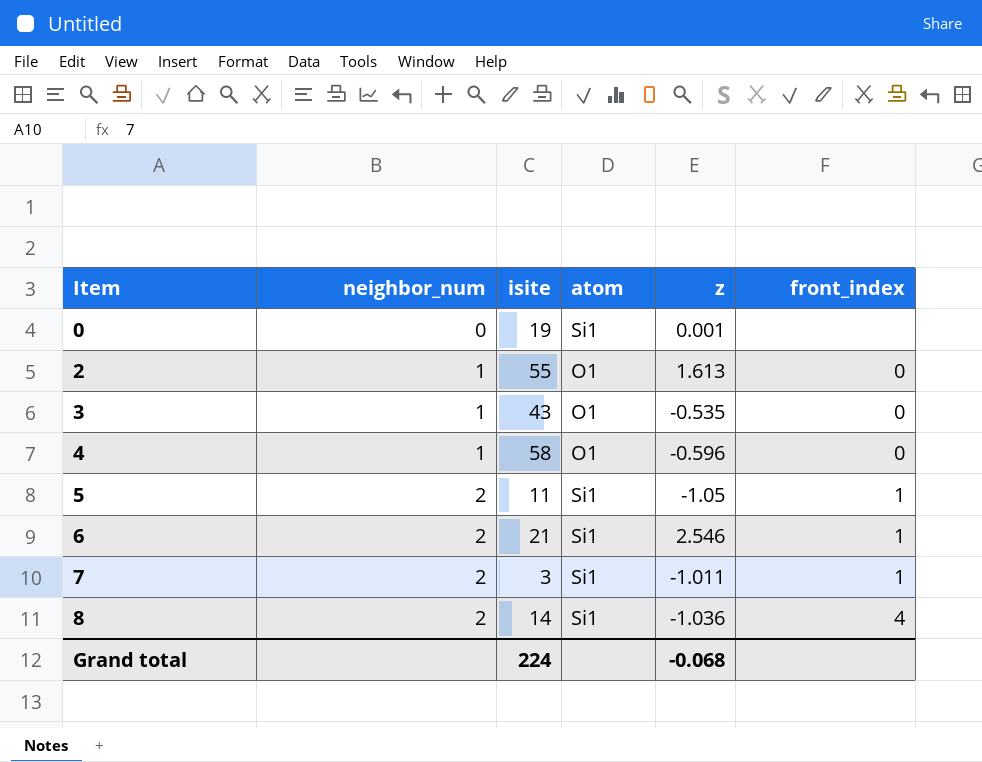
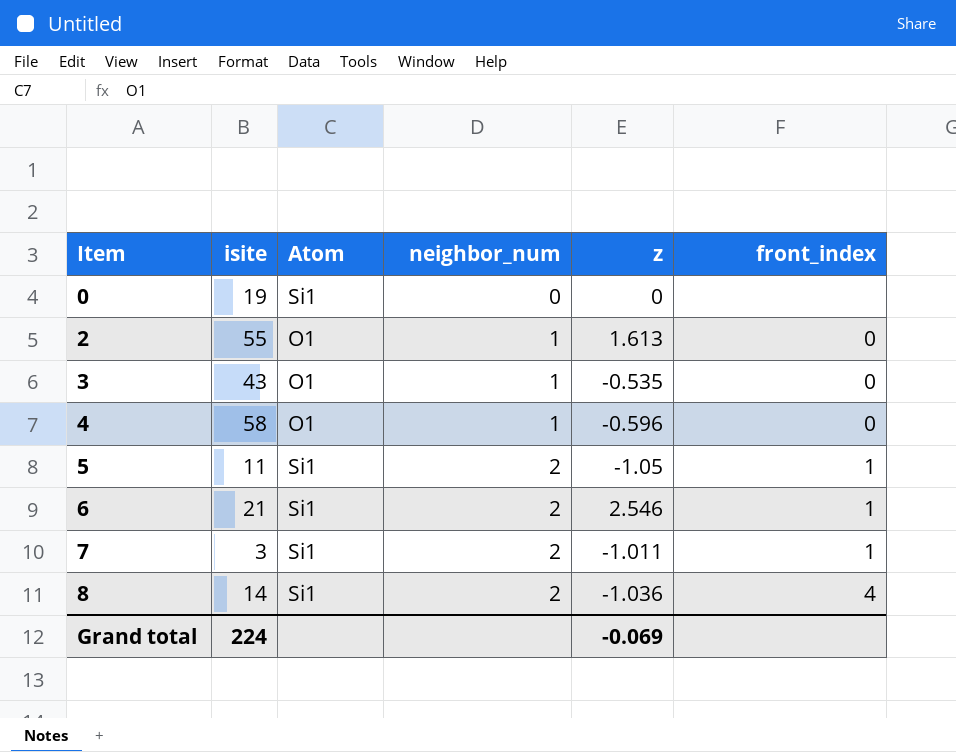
column name: atom -> Atom
column neighbor_num | position: 2 -> 4
0 | z: 0.001 -> 0
Grand total | z: -0.068 -> -0.069

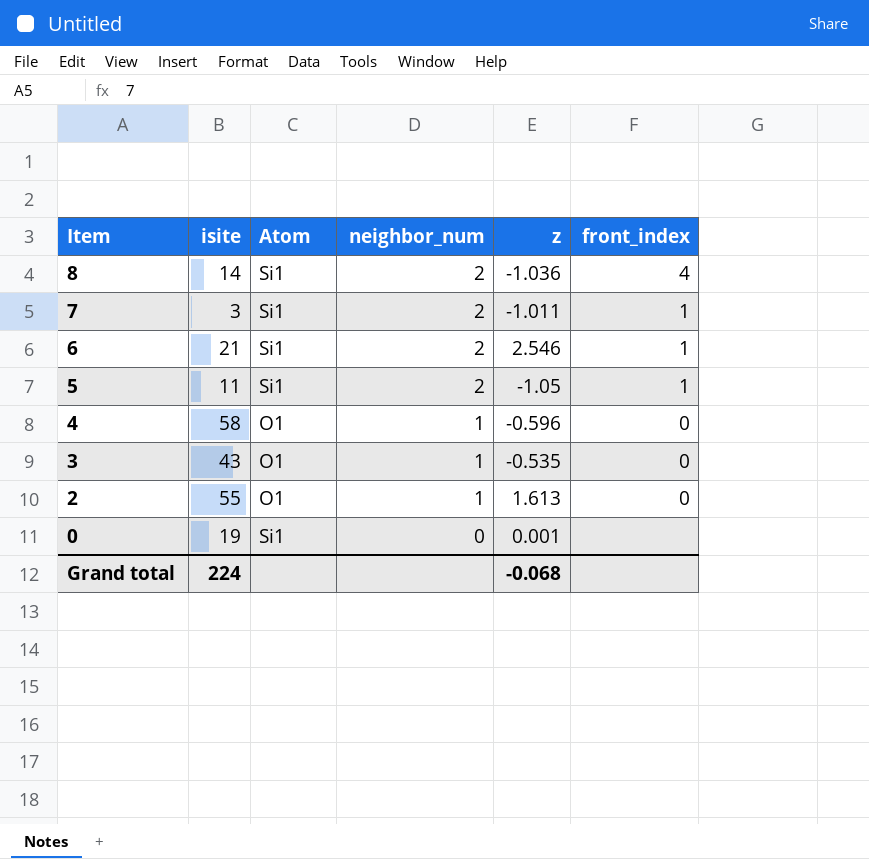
row order: Item ascending -> Item descending
0 | z: 0 -> 0.001
Grand total | z: -0.069 -> -0.068

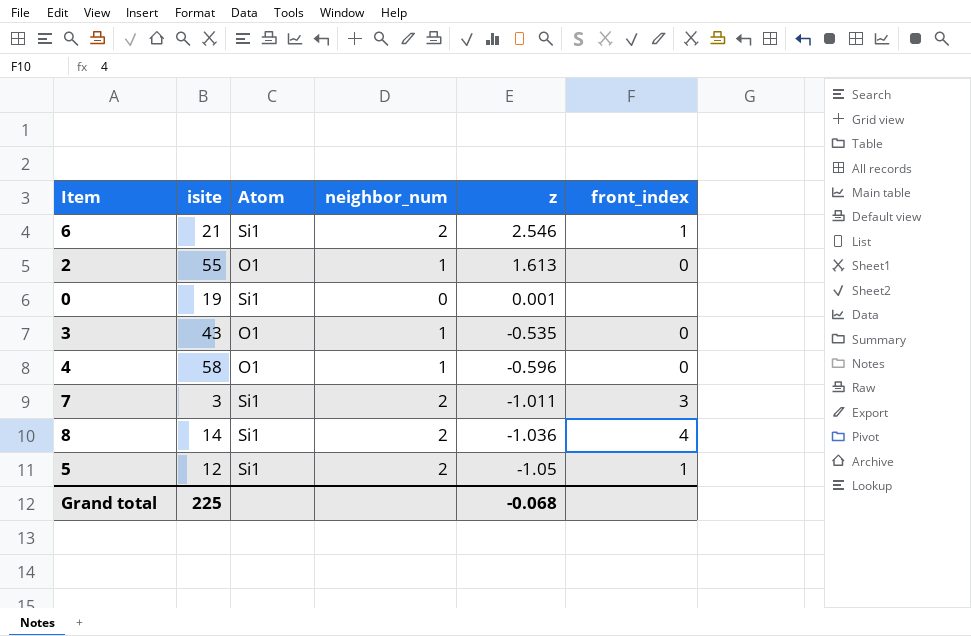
row order: Item descending -> z descending
7 | front_index: 1 -> 3
5 | isite: 11 -> 12
Grand total | isite: 224 -> 225

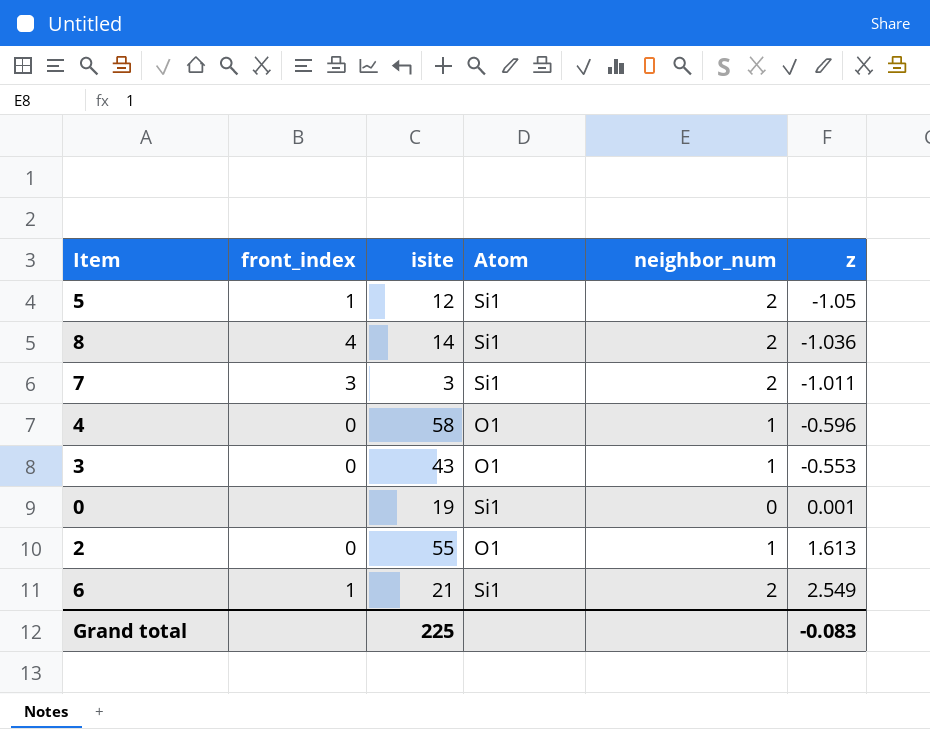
row order: z descending -> z ascending
column front_index | position: 6 -> 2
3 | z: -0.535 -> -0.553
6 | z: 2.546 -> 2.549
Grand total | z: -0.068 -> -0.083

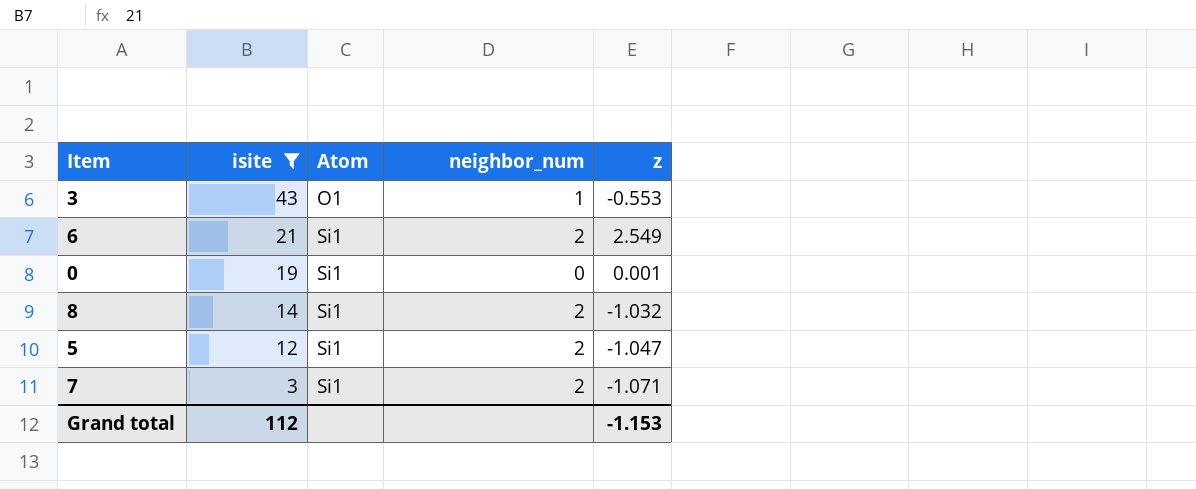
filter: none -> isite <= 43
row order: z ascending -> isite descending
column front_index | position: 2 -> none
8 | z: -1.036 -> -1.032
5 | z: -1.05 -> -1.047
7 | z: -1.011 -> -1.071
Grand total | isite: 225 -> 112
Grand total | z: -0.083 -> -1.153

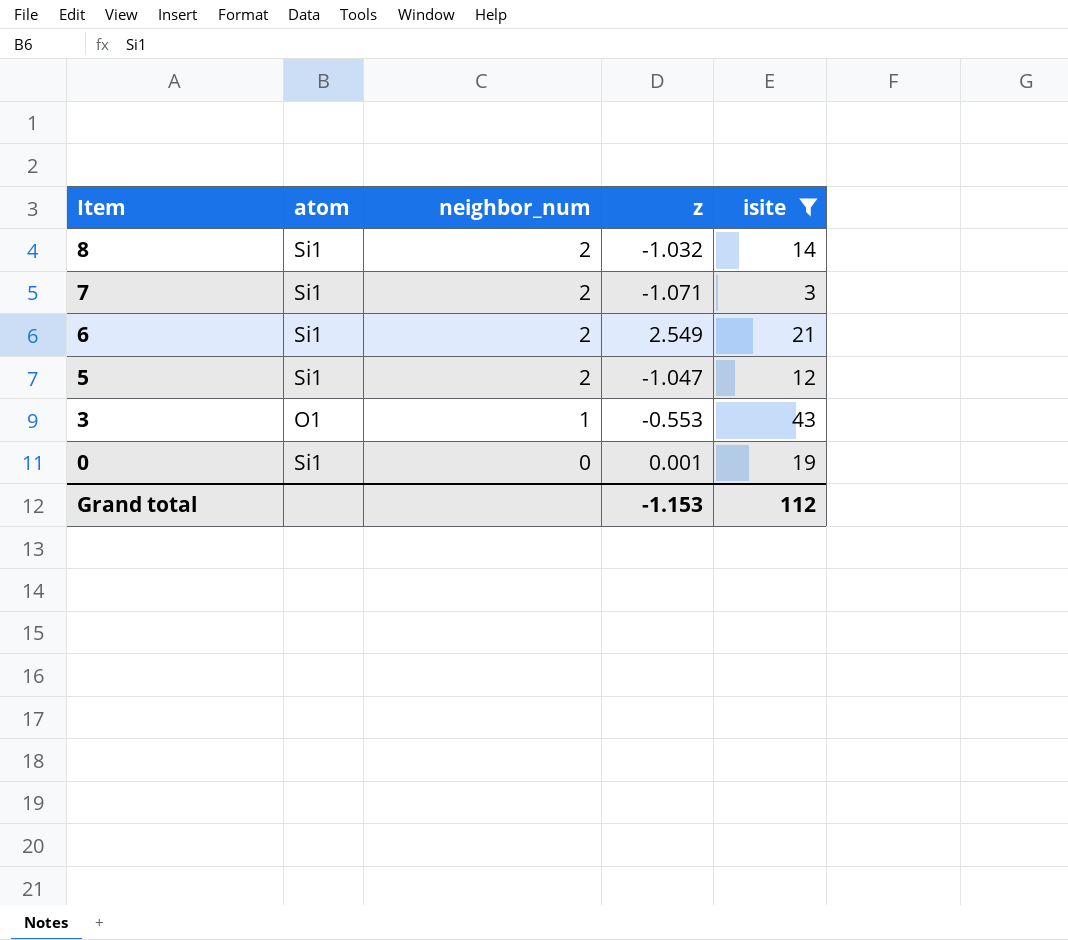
row order: isite descending -> Item descending
column name: Atom -> atom
column isite | position: 2 -> 5

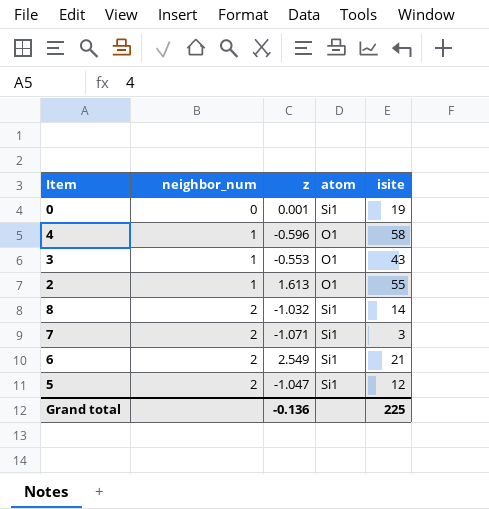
filter: isite <= 43 -> none
row order: Item descending -> neighbor_num ascending
column atom | position: 2 -> 4
Grand total | z: -1.153 -> -0.136
Grand total | isite: 112 -> 225

